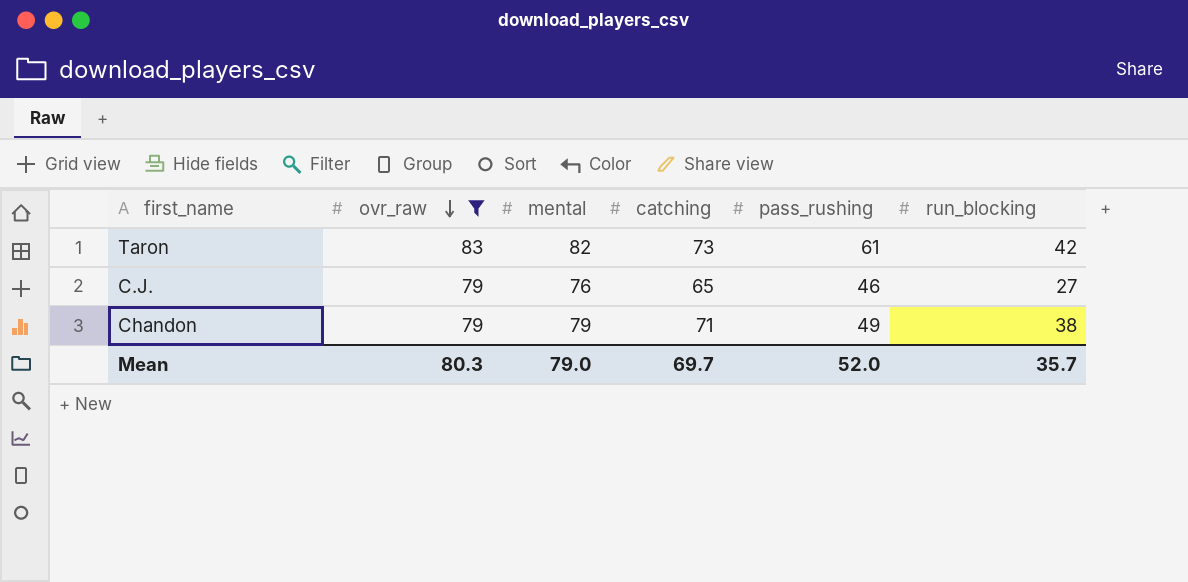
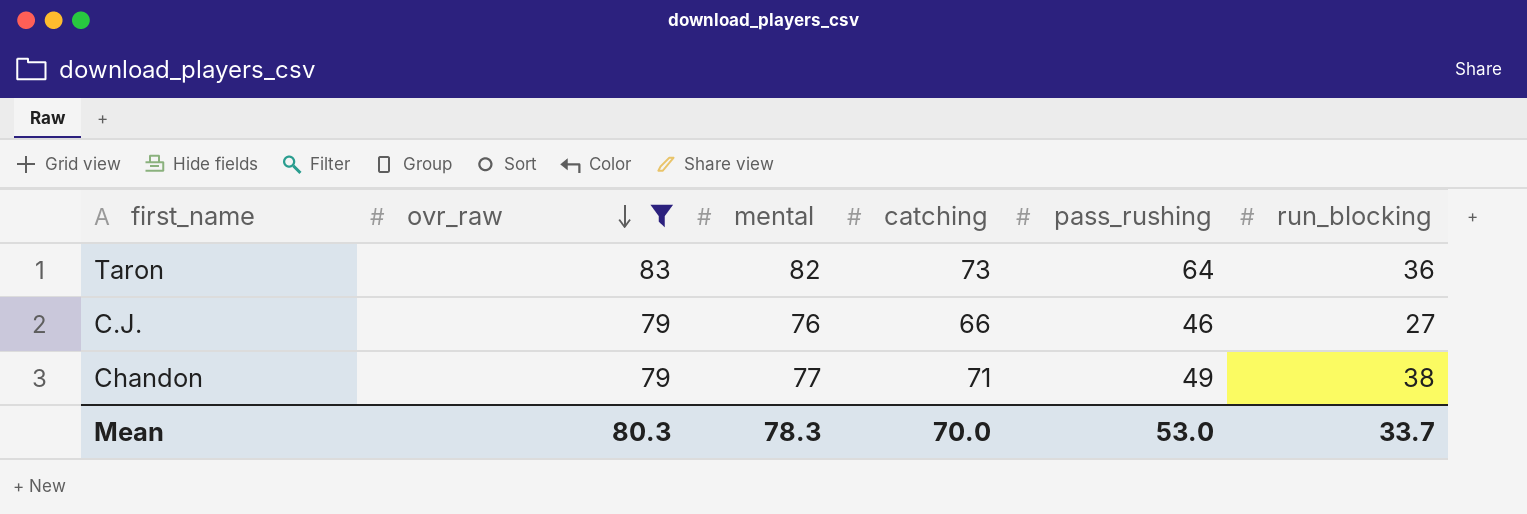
Taron | pass_rushing: 61 -> 64
Taron | run_blocking: 42 -> 36
C.J. | catching: 65 -> 66
Chandon | mental: 79 -> 77
Mean | mental: 79.0 -> 78.3
Mean | catching: 69.7 -> 70.0
Mean | pass_rushing: 52.0 -> 53.0
Mean | run_blocking: 35.7 -> 33.7

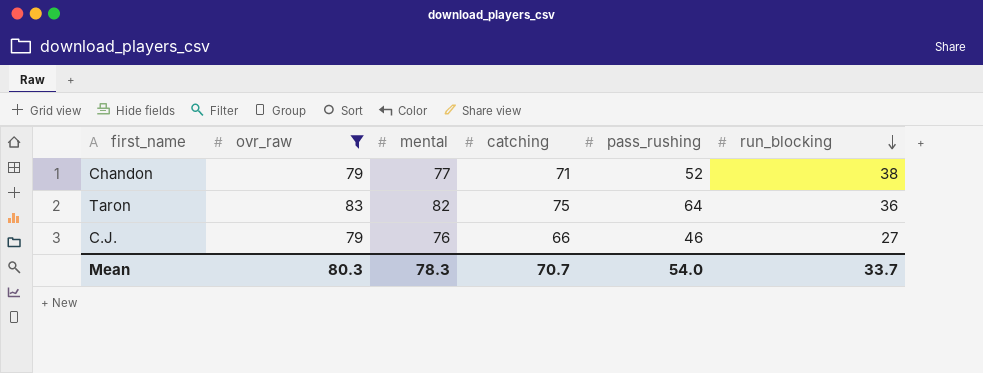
row order: ovr_raw descending -> run_blocking descending
Chandon | pass_rushing: 49 -> 52
Taron | catching: 73 -> 75
Mean | catching: 70.0 -> 70.7
Mean | pass_rushing: 53.0 -> 54.0

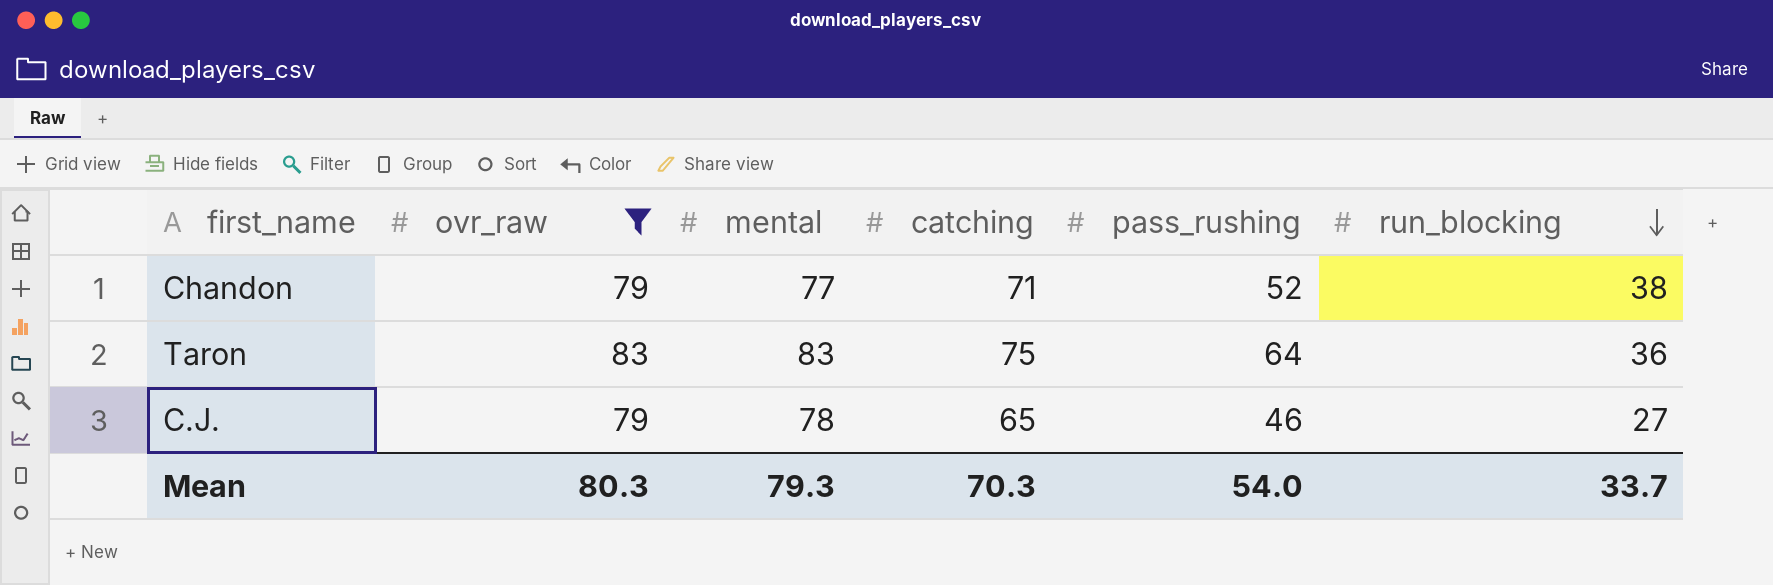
Taron | mental: 82 -> 83
C.J. | mental: 76 -> 78
C.J. | catching: 66 -> 65
Mean | mental: 78.3 -> 79.3
Mean | catching: 70.7 -> 70.3

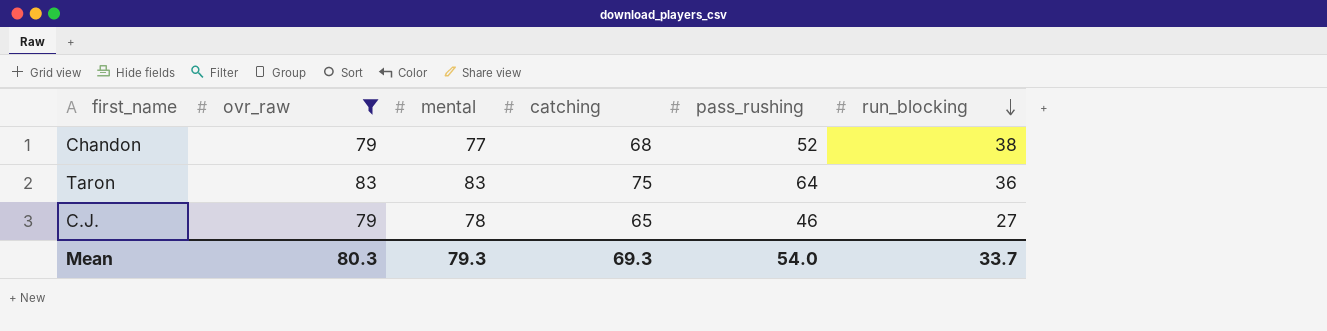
Chandon | catching: 71 -> 68
Mean | catching: 70.3 -> 69.3

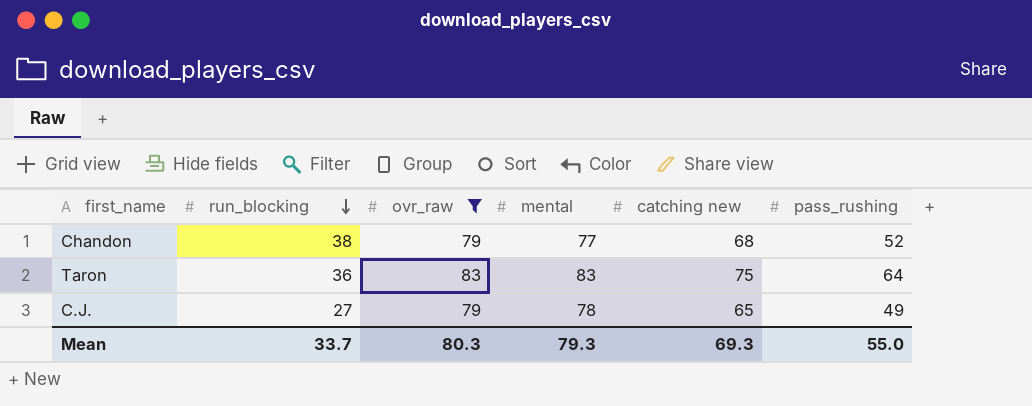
column run_blocking | position: 6 -> 2
column name: catching -> catching new
C.J. | pass_rushing: 46 -> 49
Mean | pass_rushing: 54.0 -> 55.0

